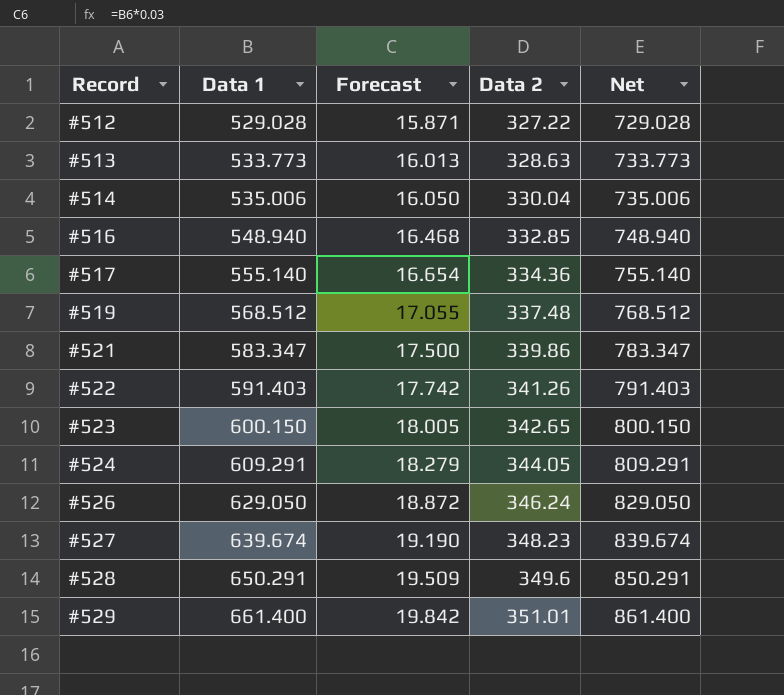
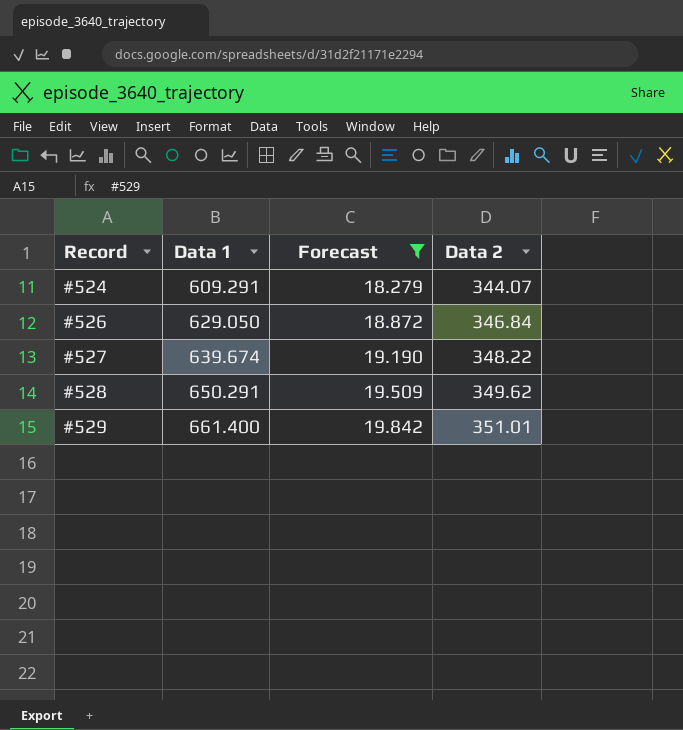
filter: none -> Forecast >= 18.279
column Net | formula: [Data 1] + 200 -> none
#524 | Data 2: 344.05 -> 344.07
#526 | Data 2: 346.24 -> 346.84
#527 | Data 2: 348.23 -> 348.22
#528 | Data 2: 349.6 -> 349.62

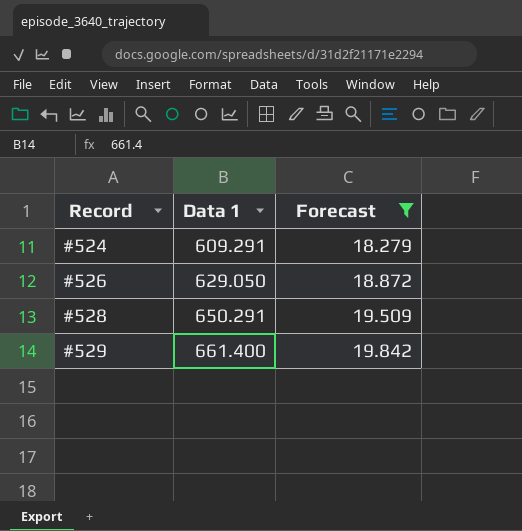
column Data 2 | position: 4 -> none
row #527: 639.674 | 19.190 | 348.22 -> none

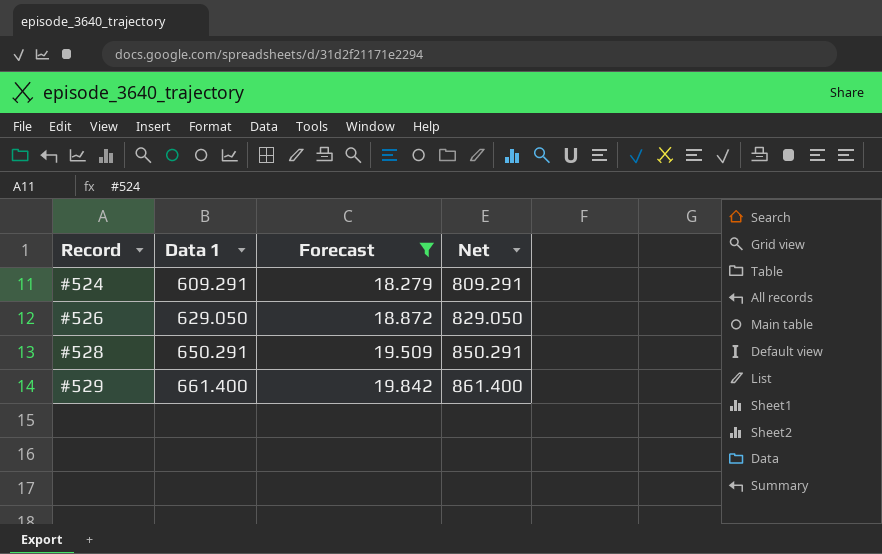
column Net | formula: none -> [Data 1] + 200

